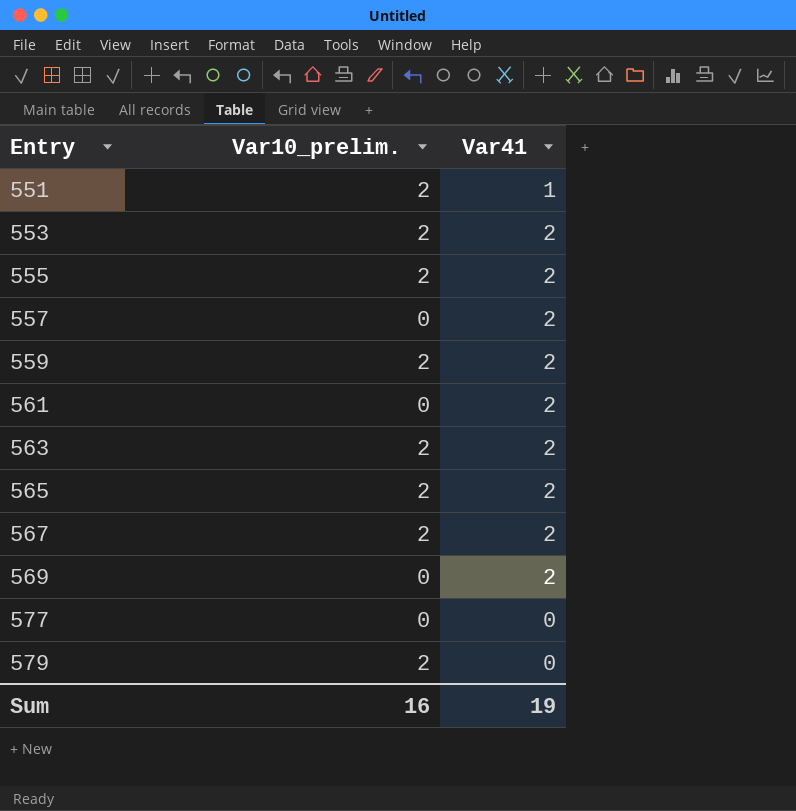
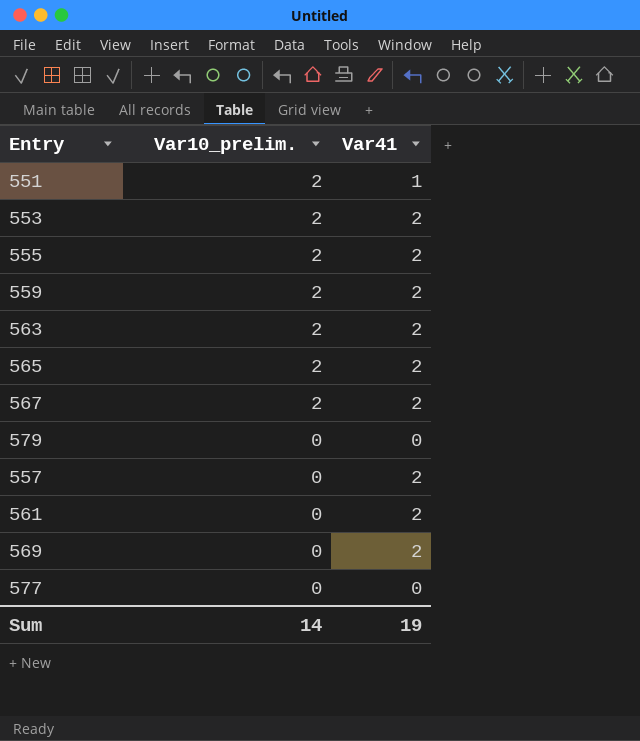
row order: Entry ascending -> Var10_prelim. descending
579 | Var10_prelim.: 2 -> 0
Sum | Var10_prelim.: 16 -> 14

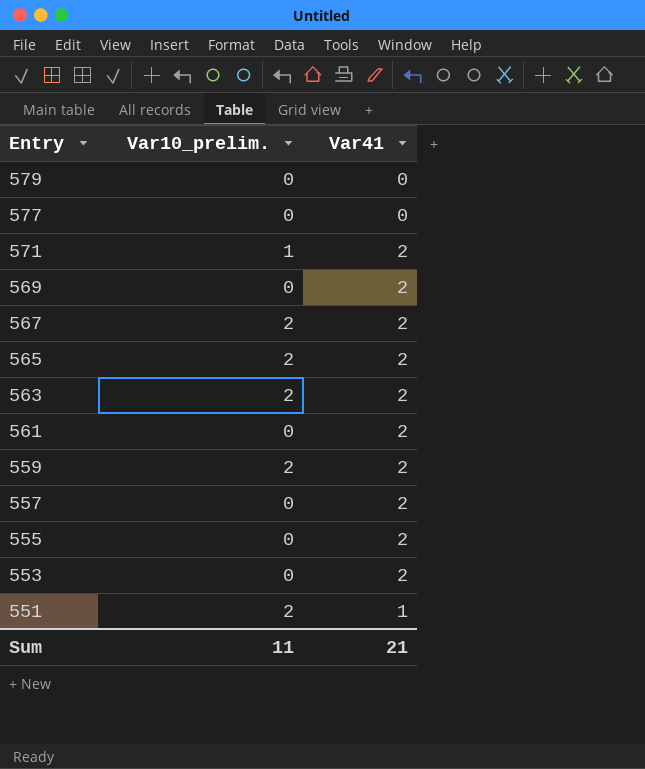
row order: Var10_prelim. descending -> Entry descending
row 571: none -> 1 | 2
555 | Var10_prelim.: 2 -> 0
553 | Var10_prelim.: 2 -> 0
Sum | Var10_prelim.: 14 -> 11
Sum | Var41: 19 -> 21

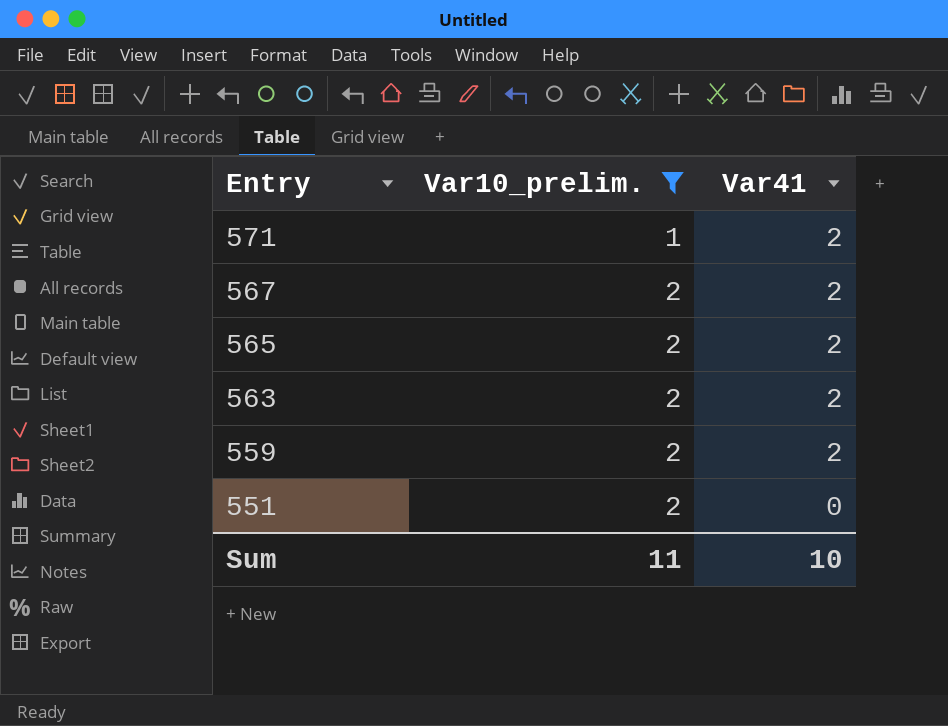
filter: none -> Var10_prelim. != 0
551 | Var41: 1 -> 0
Sum | Var41: 21 -> 10

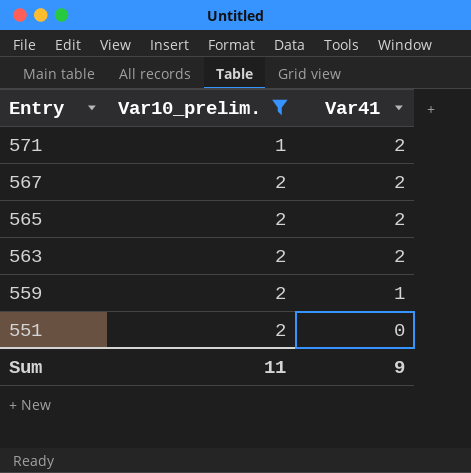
559 | Var41: 2 -> 1
Sum | Var41: 10 -> 9

